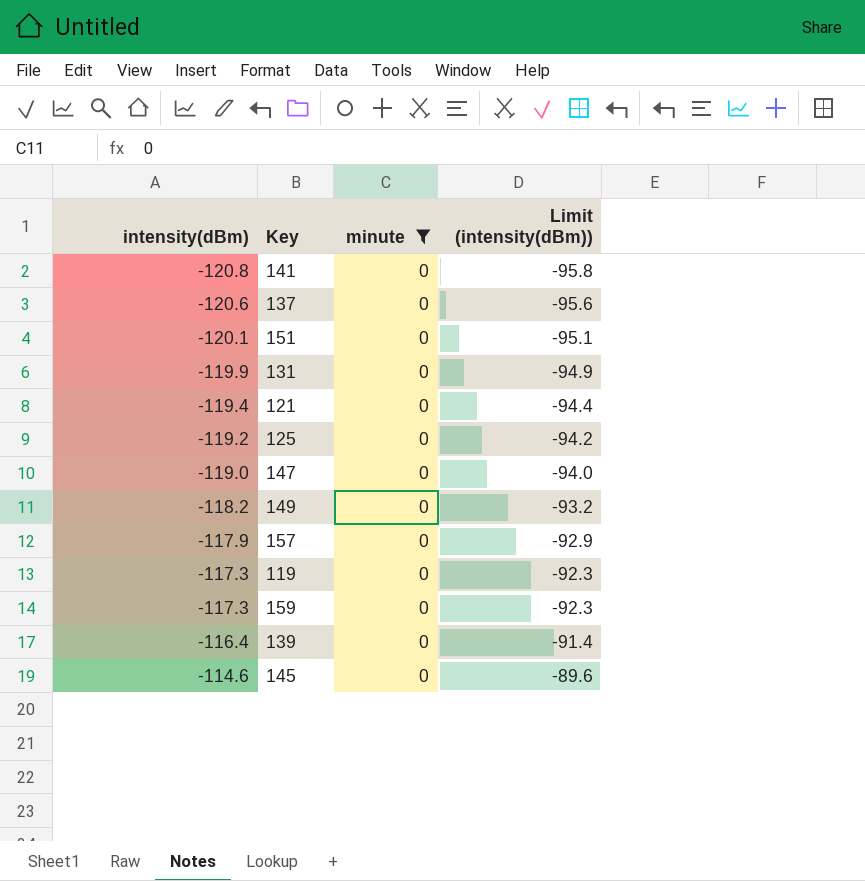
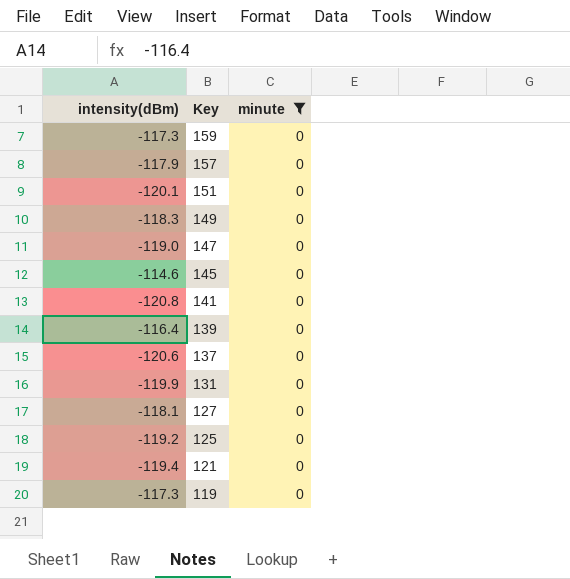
row order: intensity(dBm) ascending -> Key descending
column Limit (intensity(dBm)) | formula: [intensity(dBm)] + 25 -> none
149 | intensity(dBm): -118.2 -> -118.3
row 127: none -> -118.1 | 0

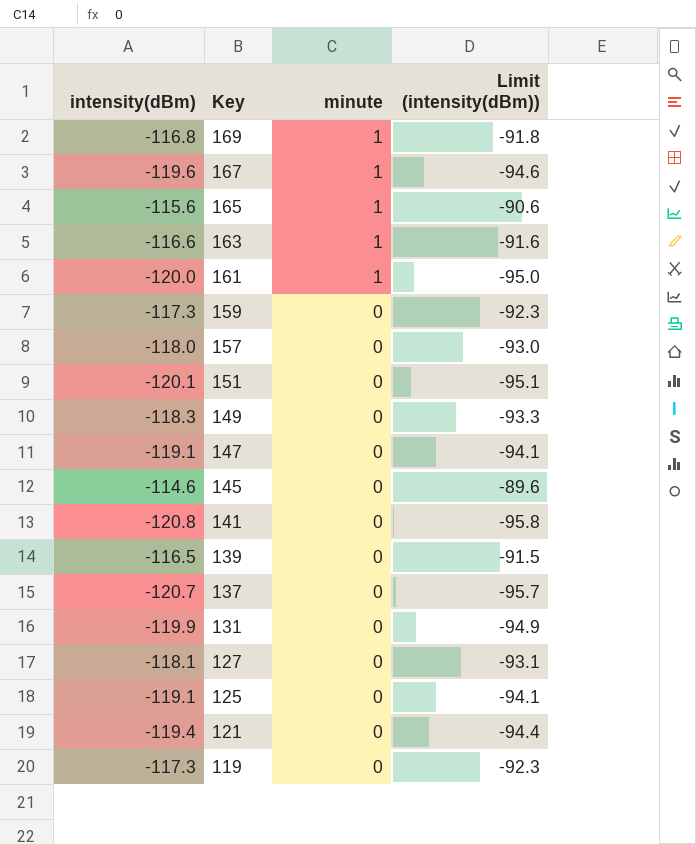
filter: minute = 0 -> none
column Limit (intensity(dBm)) | formula: none -> [intensity(dBm)] + 25
157 | intensity(dBm): -117.9 -> -118.0
147 | intensity(dBm): -119.0 -> -119.1
139 | intensity(dBm): -116.4 -> -116.5
137 | intensity(dBm): -120.6 -> -120.7
125 | intensity(dBm): -119.2 -> -119.1

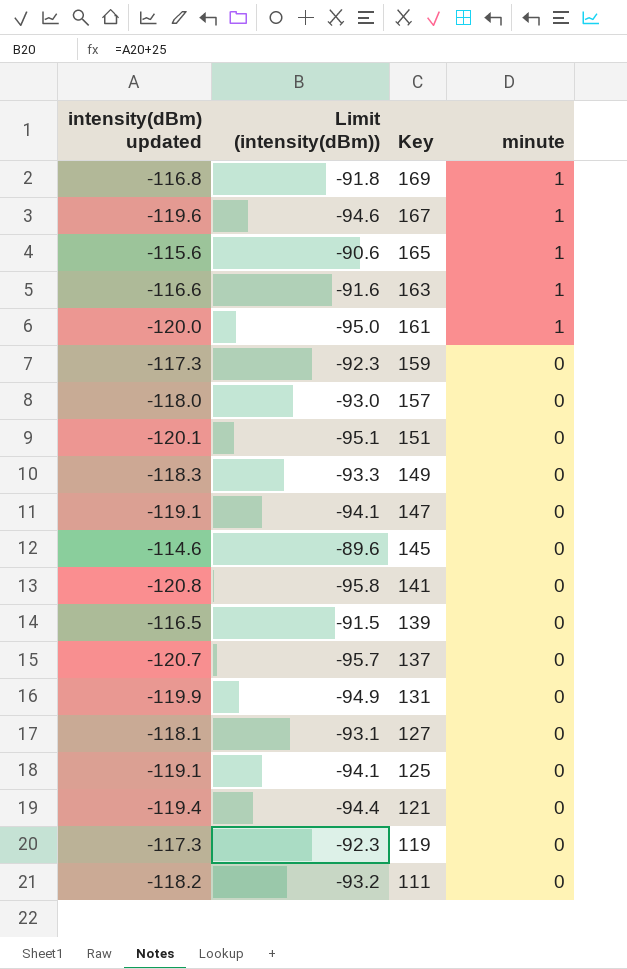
column name: intensity(dBm) -> intensity(dBm) updated
column Limit (intensity(dBm)) | position: 4 -> 2
row 111: none -> -118.2 | -93.2 | 0

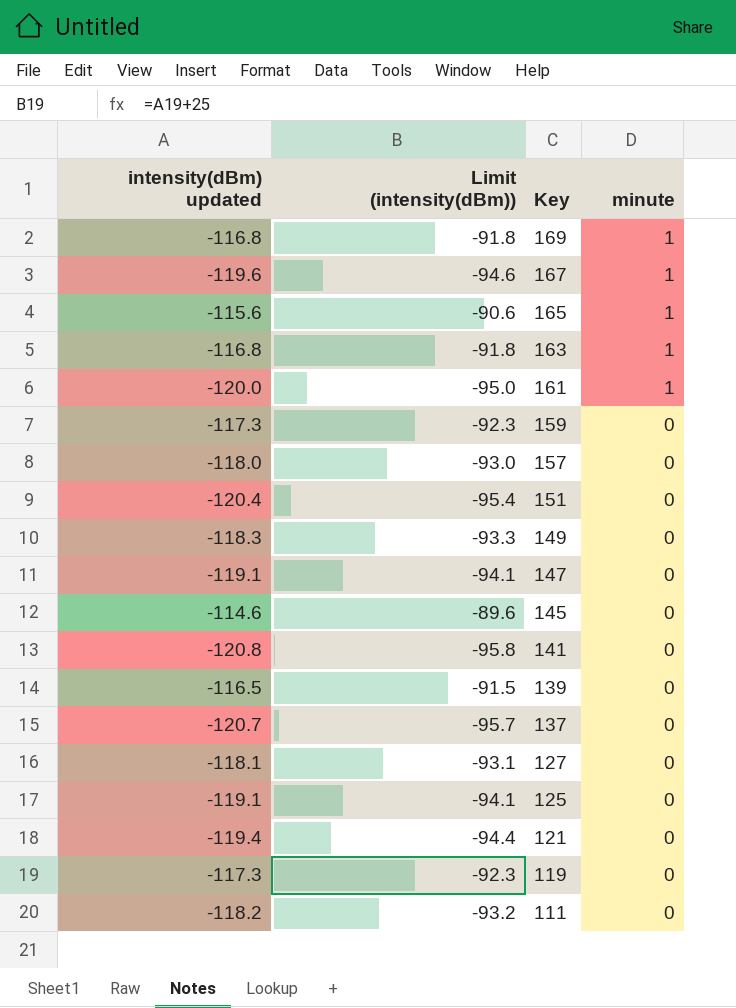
row 131: -119.9 | -94.9 | 0 -> none
163 | intensity(dBm) updated: -116.6 -> -116.8
163 | Limit (intensity(dBm)): -91.6 -> -91.8
151 | intensity(dBm) updated: -120.1 -> -120.4
151 | Limit (intensity(dBm)): -95.1 -> -95.4

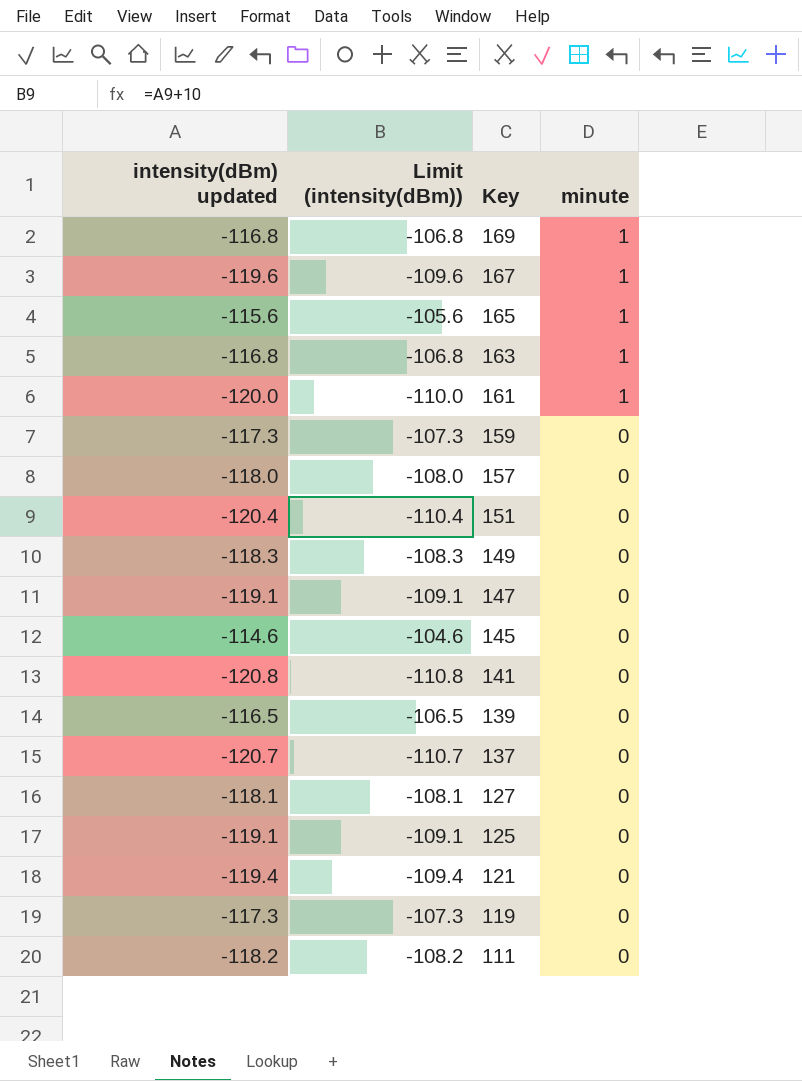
column Limit (intensity(dBm)) | formula: [intensity(dBm) updated] + 25 -> [intensity(dBm) updated] + 10

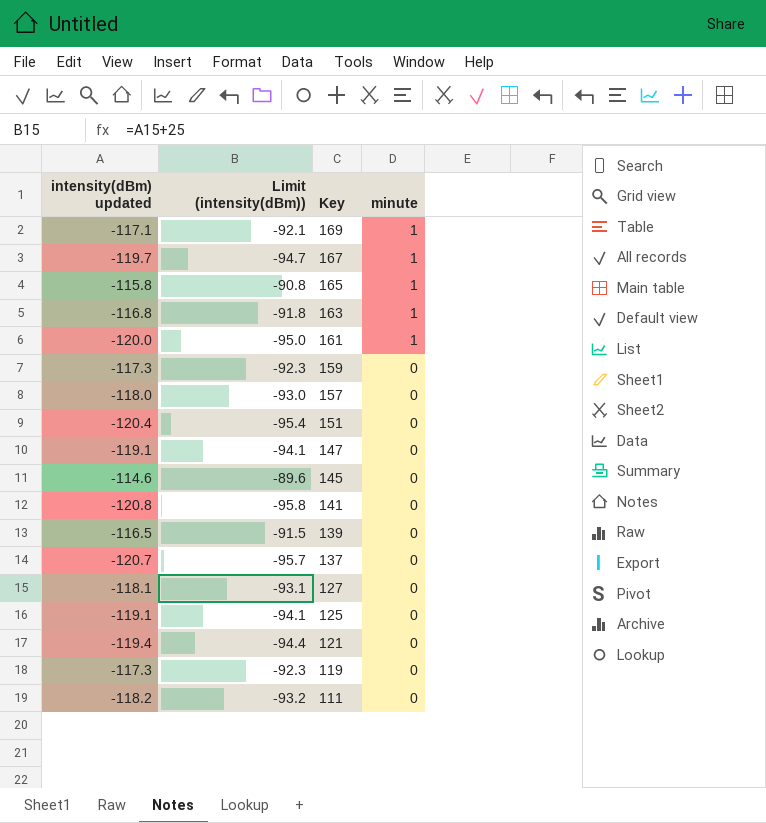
column Limit (intensity(dBm)) | formula: [intensity(dBm) updated] + 10 -> [intensity(dBm) updated] + 25
row 149: -118.3 | -108.3 | 0 -> none
169 | intensity(dBm) updated: -116.8 -> -117.1
167 | intensity(dBm) updated: -119.6 -> -119.7
165 | intensity(dBm) updated: -115.6 -> -115.8

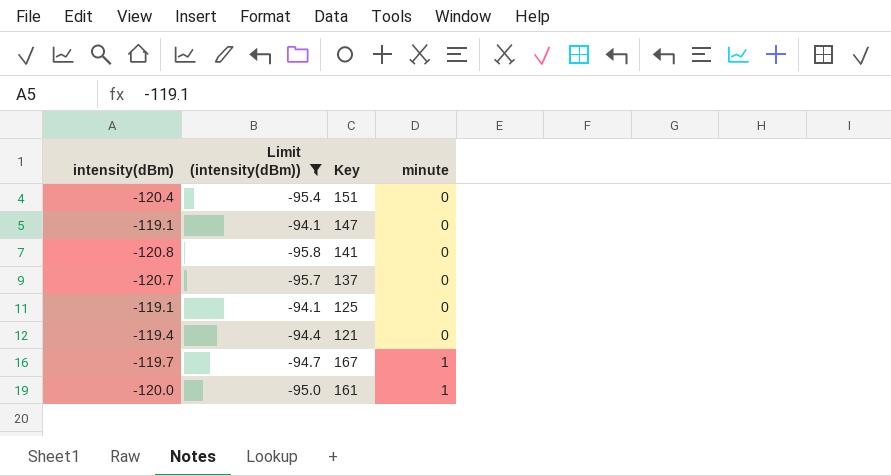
filter: none -> Limit (intensity(dBm)) <= -94.1
row order: Key descending -> minute ascending
column name: intensity(dBm) updated -> intensity(dBm)

